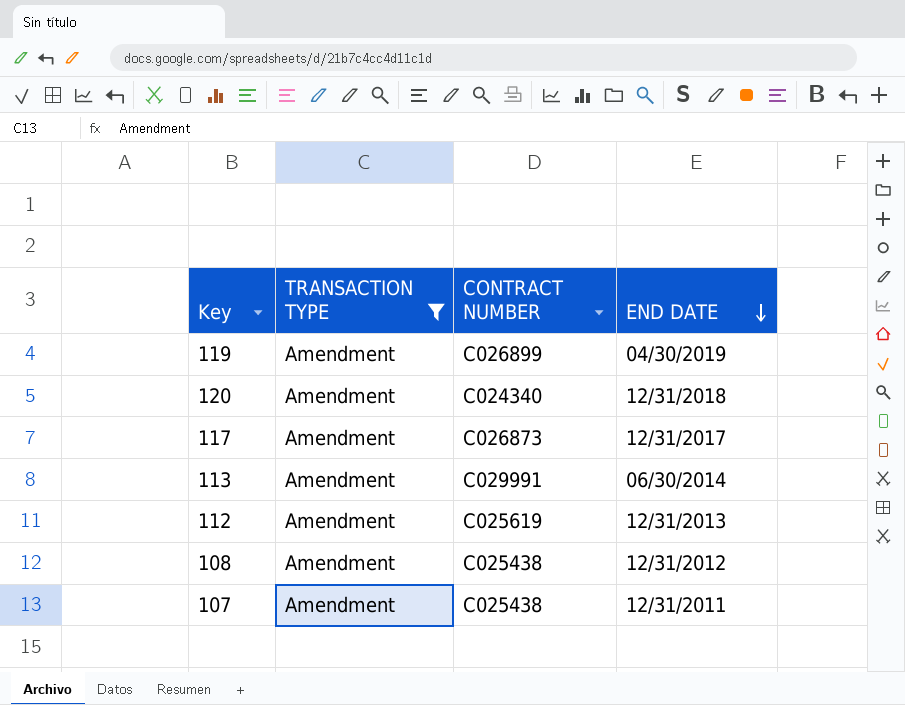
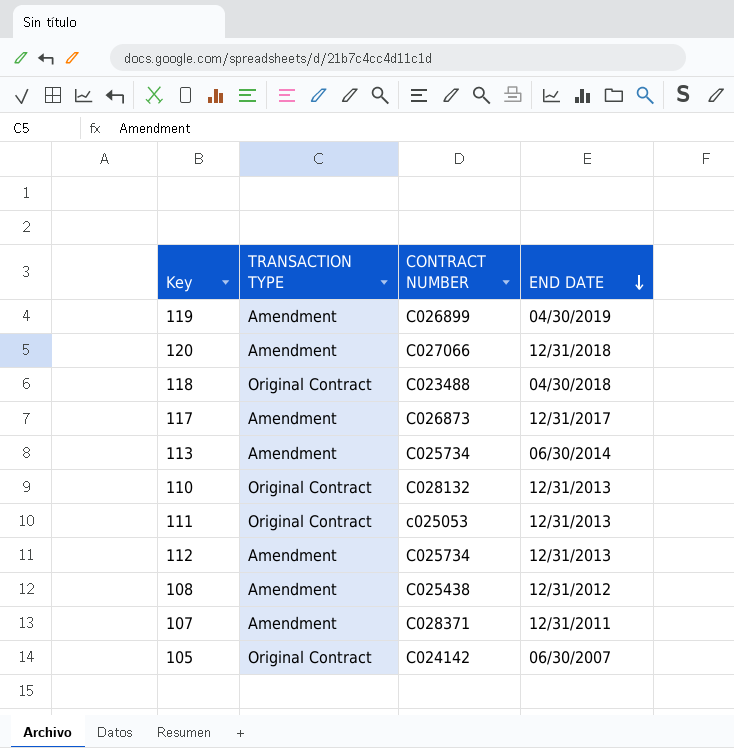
filter: TRANSACTION TYPE = Amendment -> none
120 | CONTRACT NUMBER: C024340 -> C027066
113 | CONTRACT NUMBER: C029991 -> C025734
112 | CONTRACT NUMBER: C025619 -> C025734
107 | CONTRACT NUMBER: C025438 -> C028371

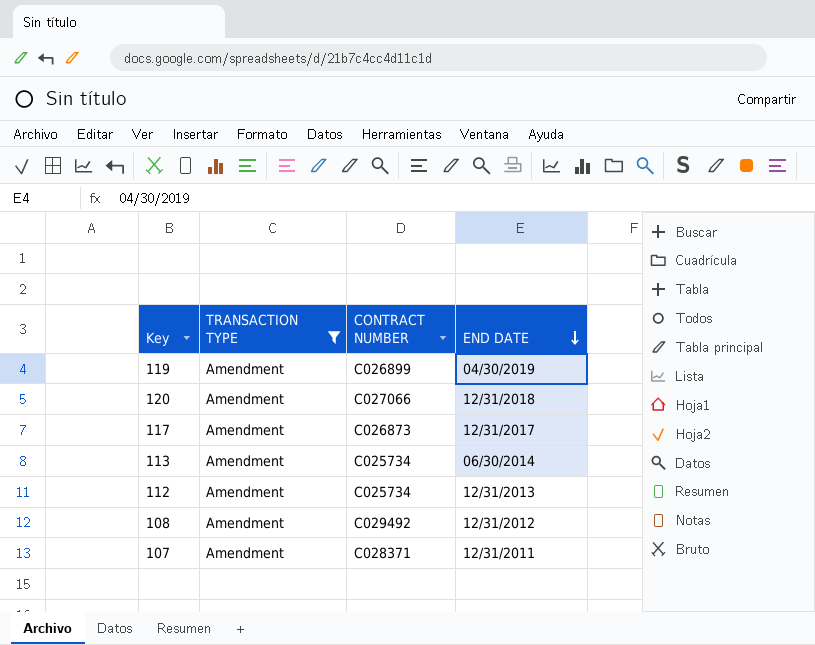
filter: none -> TRANSACTION TYPE = Amendment
108 | CONTRACT NUMBER: C025438 -> C029492

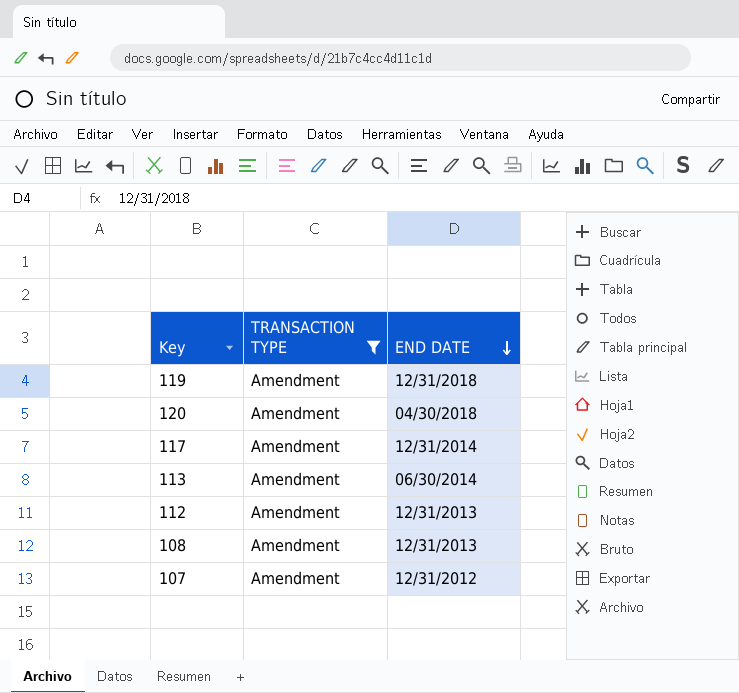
column CONTRACT NUMBER | position: 3 -> none
119 | END DATE: 04/30/2019 -> 12/31/2018
120 | END DATE: 12/31/2018 -> 04/30/2018
117 | END DATE: 12/31/2017 -> 12/31/2014
108 | END DATE: 12/31/2012 -> 12/31/2013
107 | END DATE: 12/31/2011 -> 12/31/2012

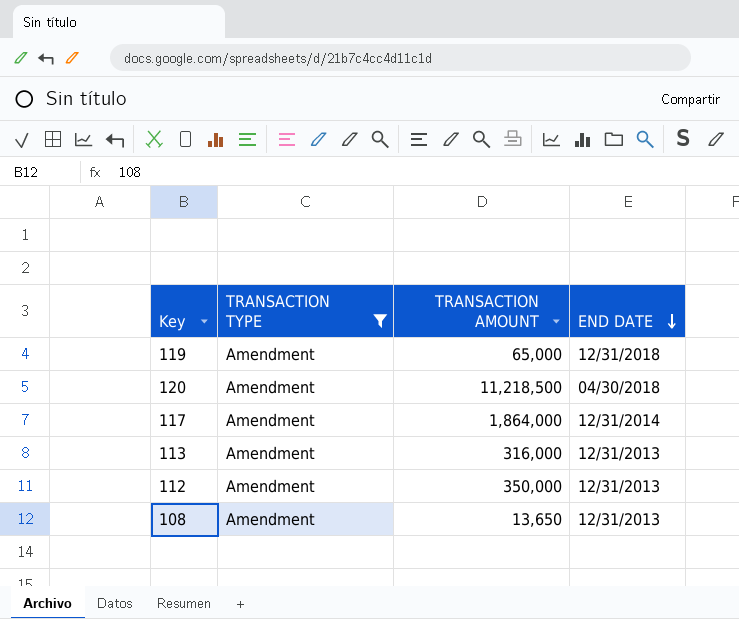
column TRANSACTION AMOUNT | position: none -> 3
row 107: Amendment | 12/31/2012 -> none
113 | END DATE: 06/30/2014 -> 12/31/2013

